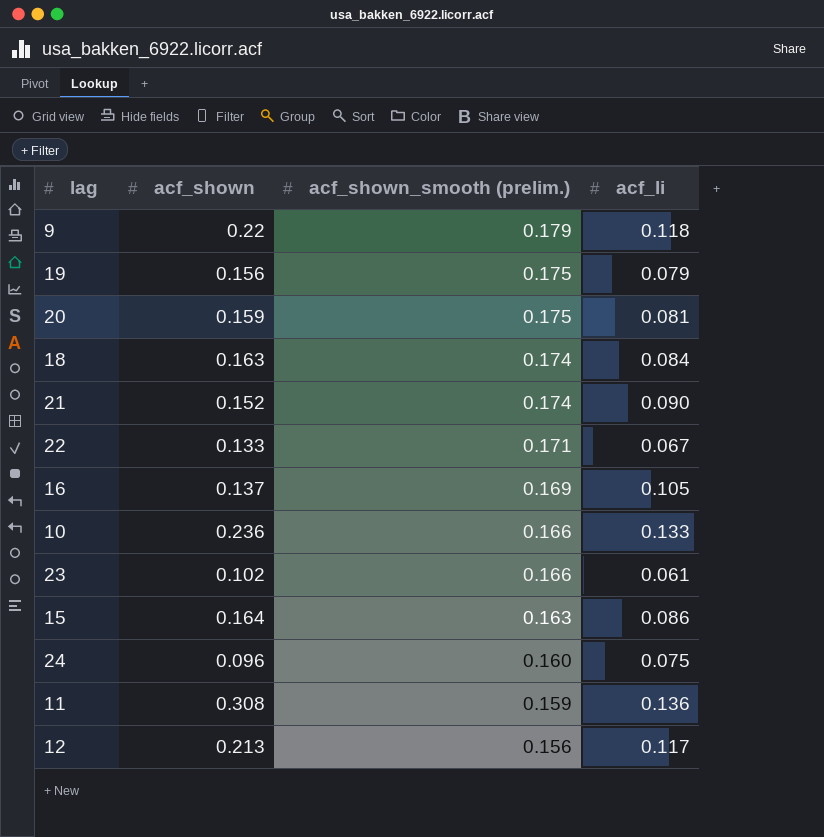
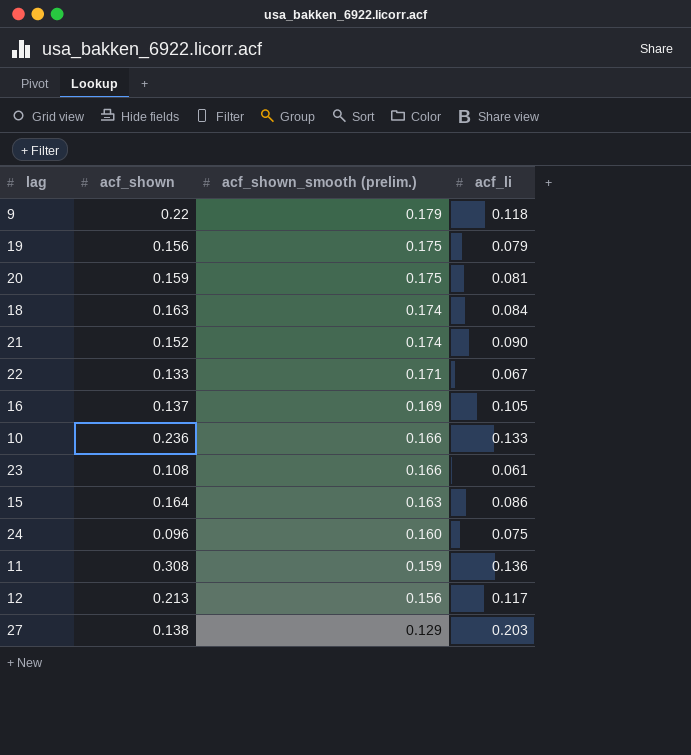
23 | acf_shown: 0.102 -> 0.108
row 27: none -> 0.138 | 0.129 | 0.203

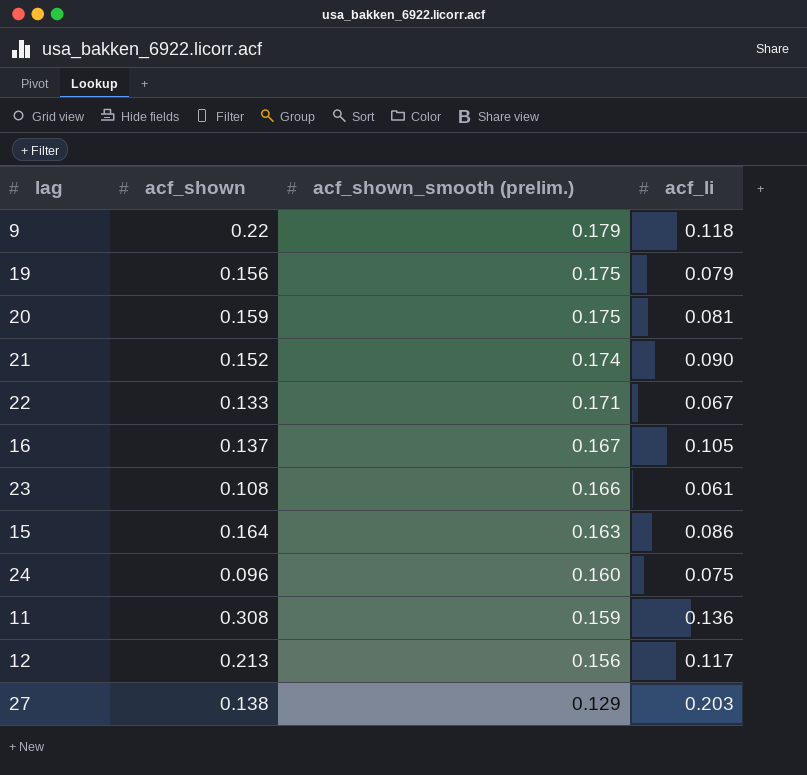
row 18: 0.163 | 0.174 | 0.084 -> none
row 10: 0.236 | 0.166 | 0.133 -> none
16 | acf_shown_smooth (prelim.): 0.169 -> 0.167

